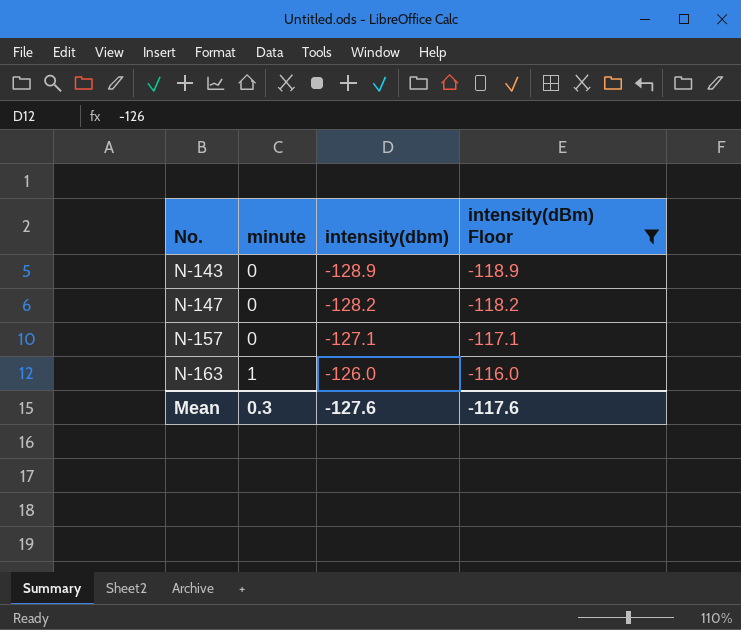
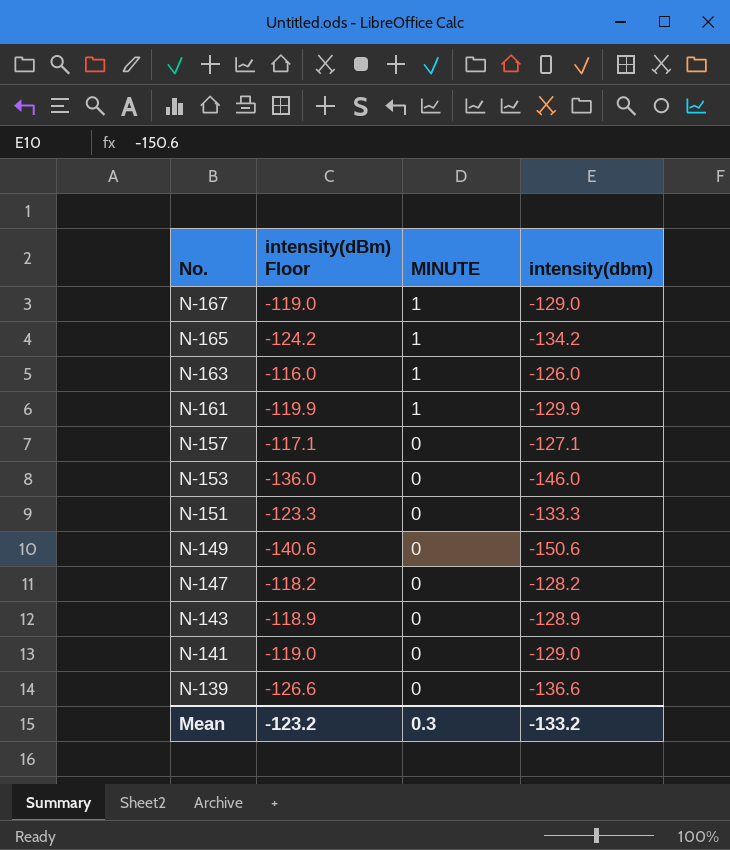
filter: intensity(dBm) Floor >= -118.9 -> none
row order: No. ascending -> No. descending
column intensity(dBm) Floor | position: 4 -> 2
column name: minute -> MINUTE
Mean | intensity(dBm) Floor: -117.6 -> -123.2
Mean | intensity(dbm): -127.6 -> -133.2

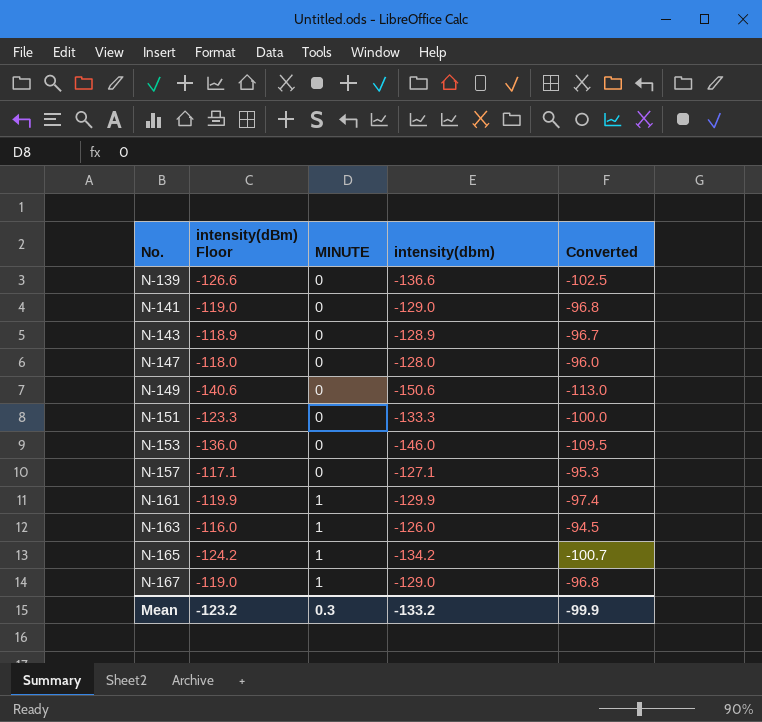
row order: No. descending -> No. ascending
column Converted | formula: none -> [intensity(dbm)] * 0.75
N-147 | intensity(dBm) Floor: -118.2 -> -118.0
N-147 | intensity(dbm): -128.2 -> -128.0

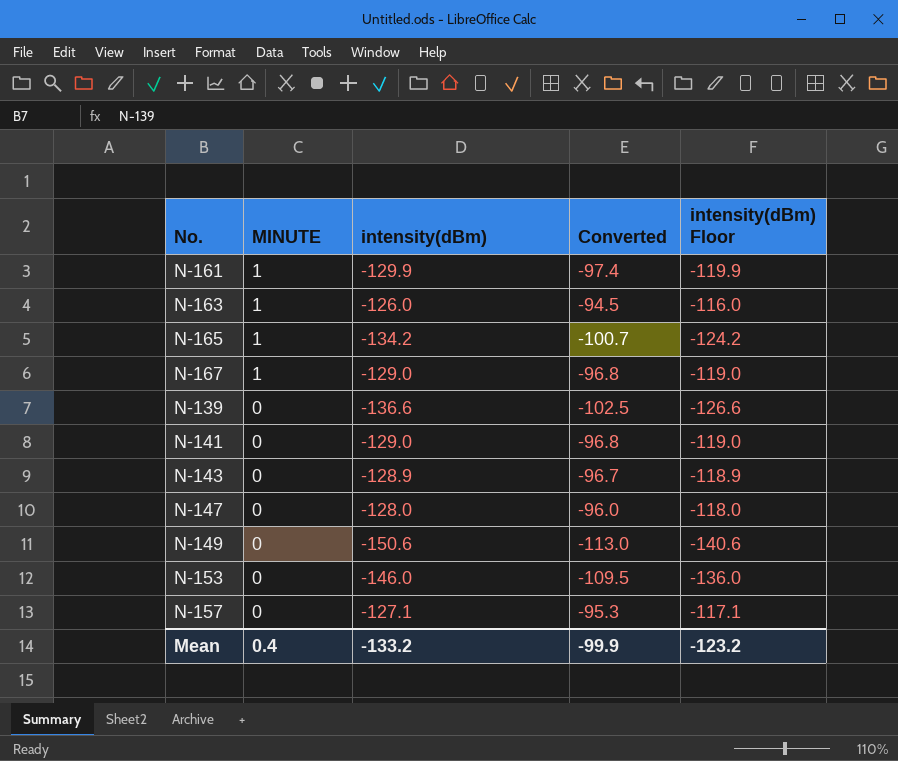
row order: No. ascending -> MINUTE descending
column name: intensity(dbm) -> intensity(dBm)
column intensity(dBm) Floor | position: 2 -> 5
row N-151: -123.3 | 0 | -133.3 | -100.0 -> none
Mean | MINUTE: 0.3 -> 0.4

